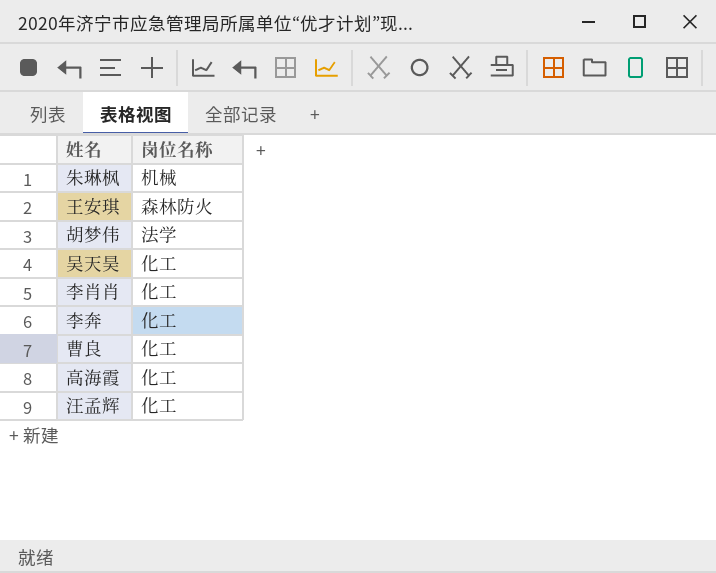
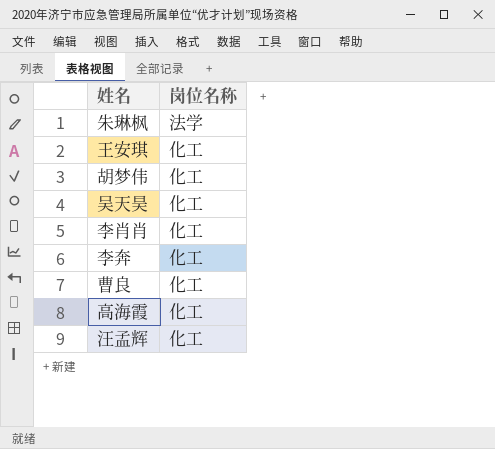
朱琳枫 | 岗位名称: 机械 -> 法学
王安琪 | 岗位名称: 森林防火 -> 化工
胡梦伟 | 岗位名称: 法学 -> 化工

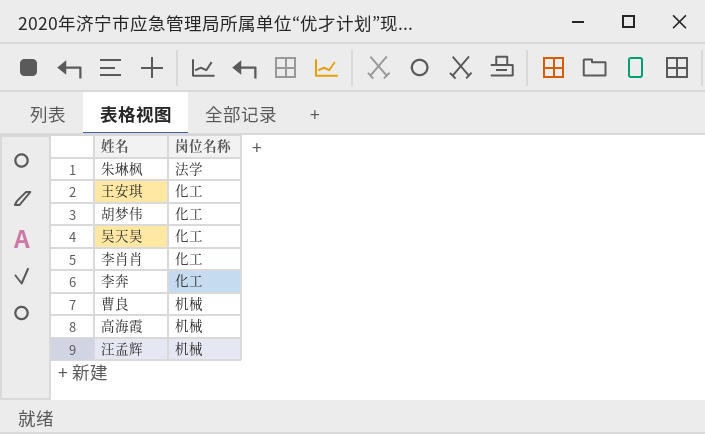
曹良 | 岗位名称: 化工 -> 机械
高海霞 | 岗位名称: 化工 -> 机械
汪孟辉 | 岗位名称: 化工 -> 机械

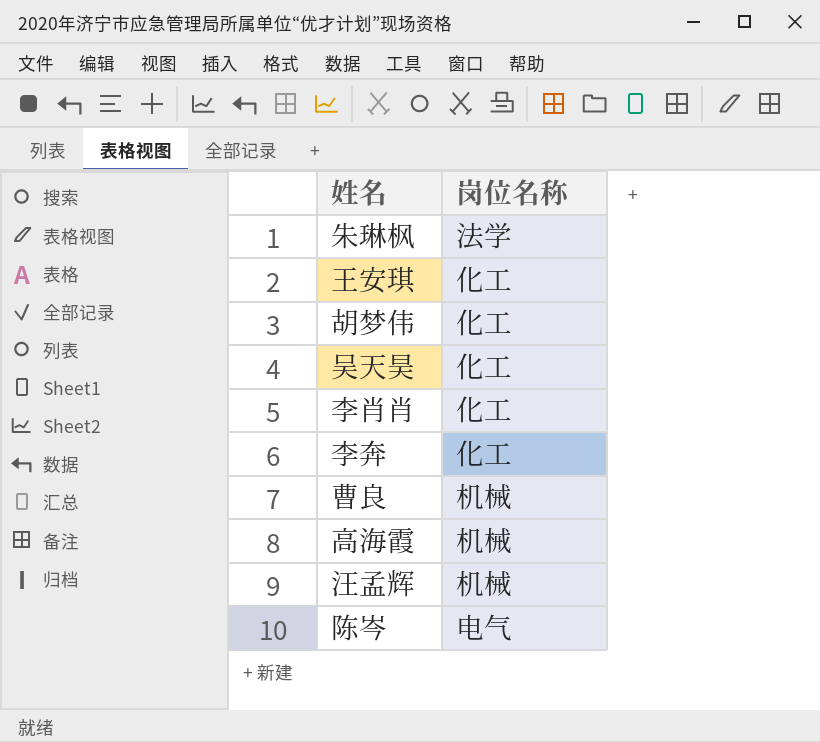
row 陈岑: none -> 电气

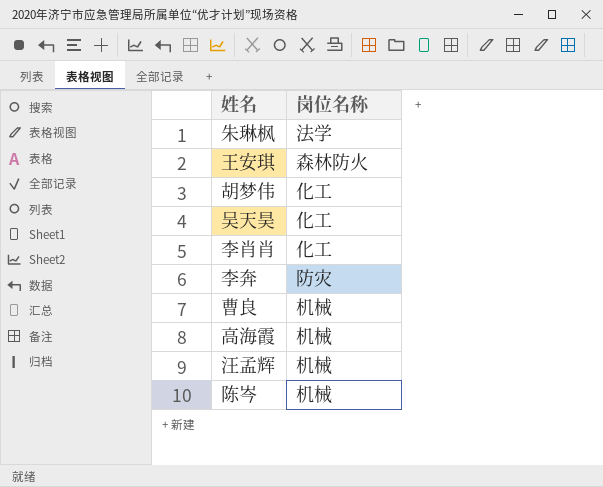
王安琪 | 岗位名称: 化工 -> 森林防火
李奔 | 岗位名称: 化工 -> 防灾
陈岑 | 岗位名称: 电气 -> 机械

